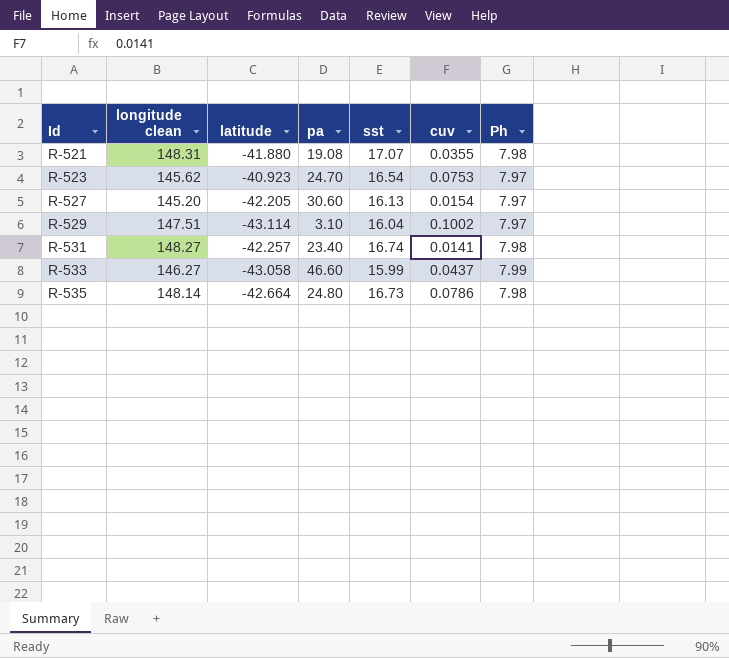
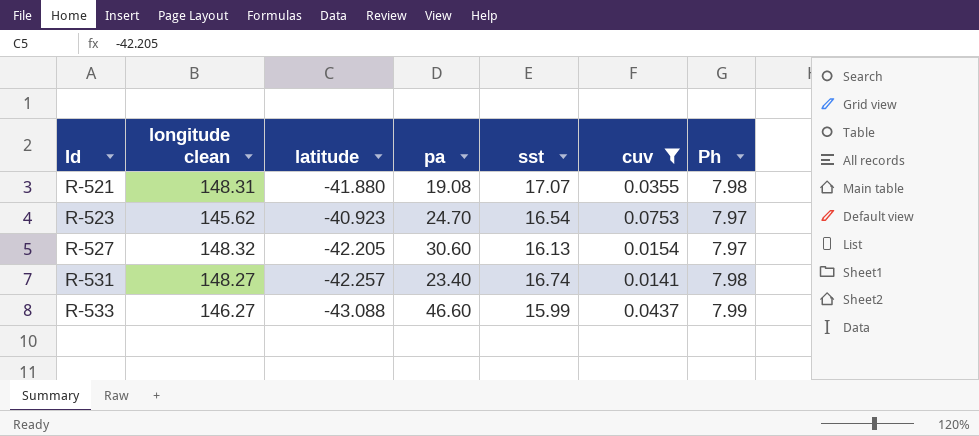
filter: none -> cuv <= 0.0753
R-527 | longitude clean: 145.20 -> 148.32
R-533 | latitude: -43.058 -> -43.088

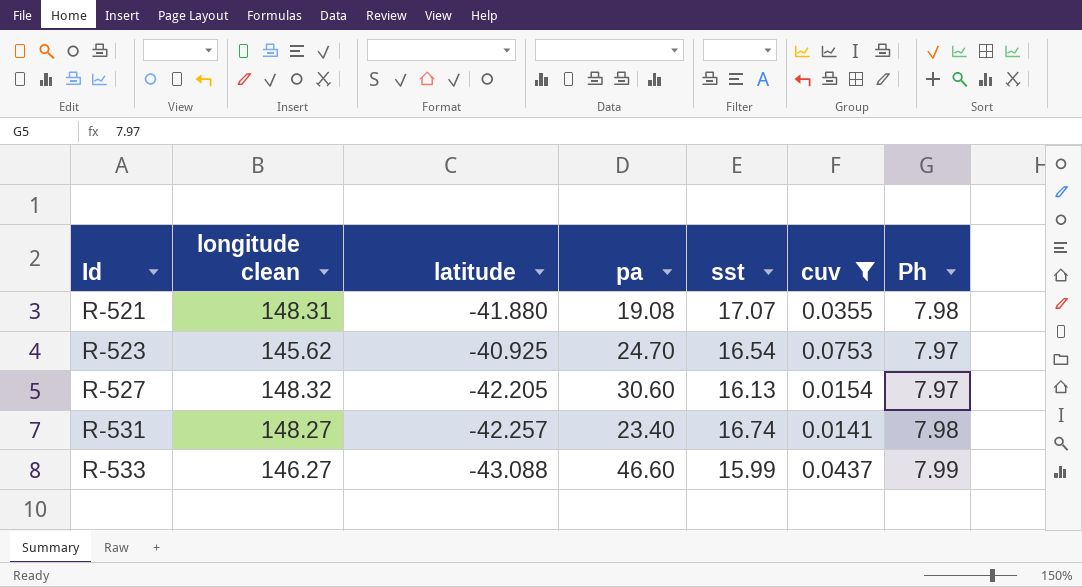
R-523 | latitude: -40.923 -> -40.925

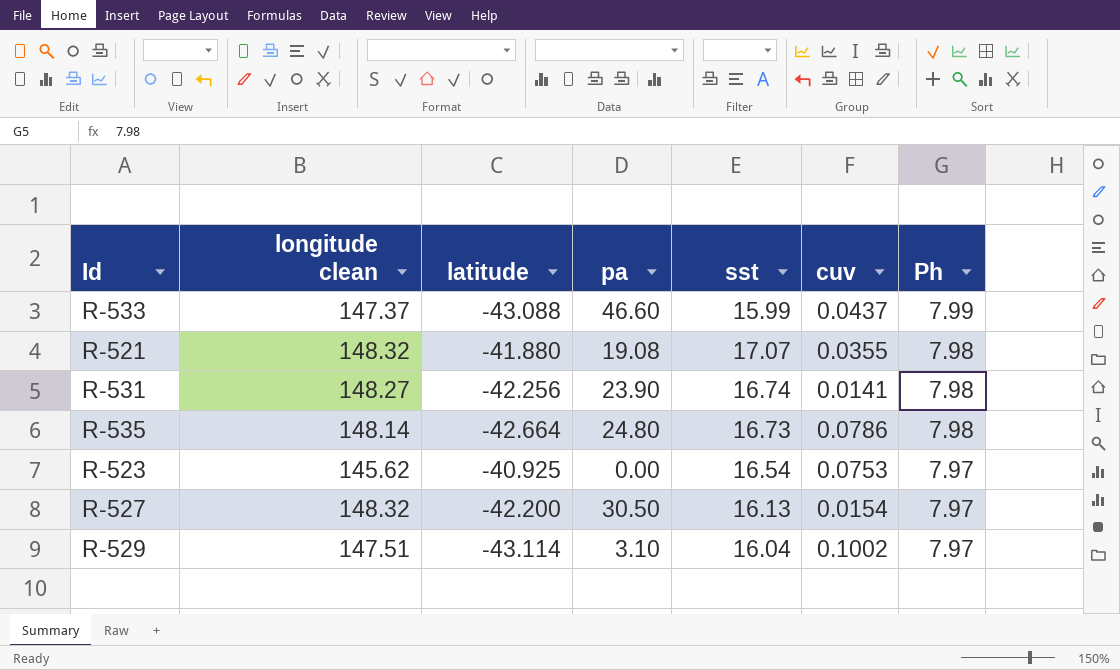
filter: cuv <= 0.0753 -> none
row order: Id ascending -> Ph descending
R-533 | longitude clean: 146.27 -> 147.37
R-521 | longitude clean: 148.31 -> 148.32
R-531 | latitude: -42.257 -> -42.256
R-531 | pa: 23.40 -> 23.90
R-523 | pa: 24.70 -> 0.00
R-527 | latitude: -42.205 -> -42.200
R-527 | pa: 30.60 -> 30.50

